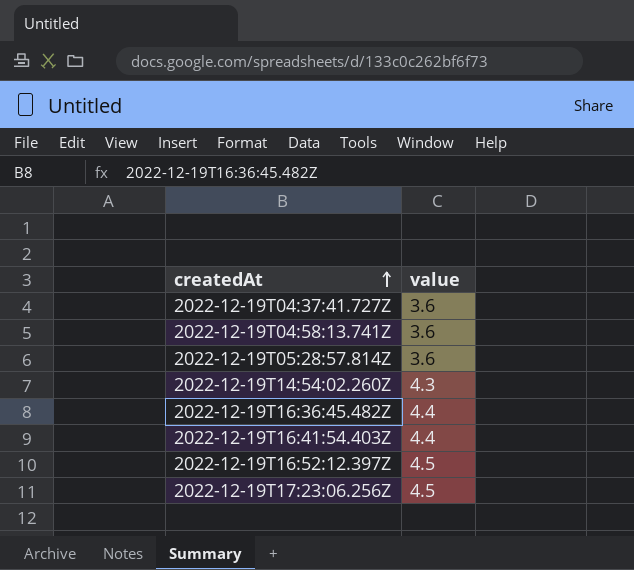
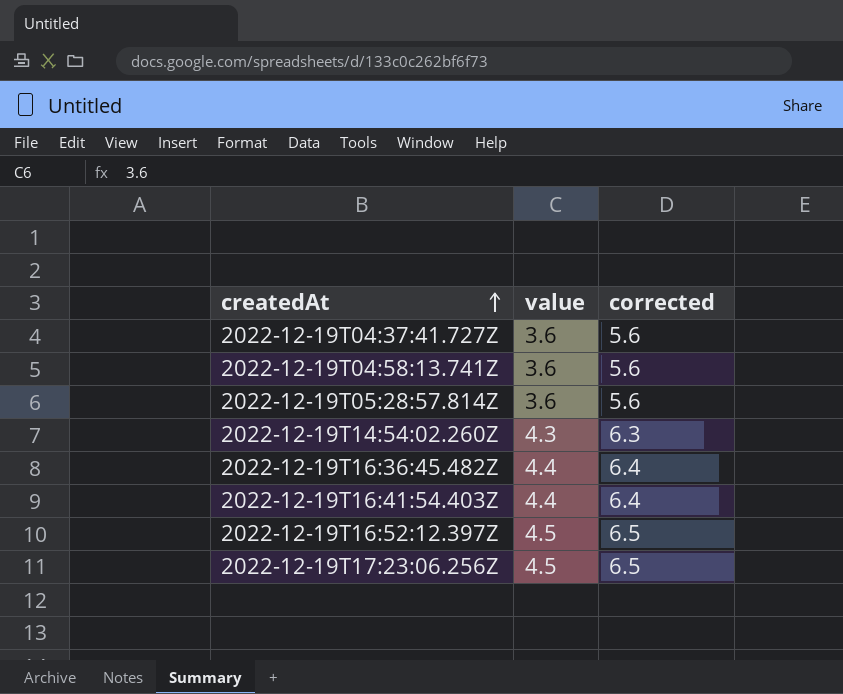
column corrected | formula: none -> [value] + 2

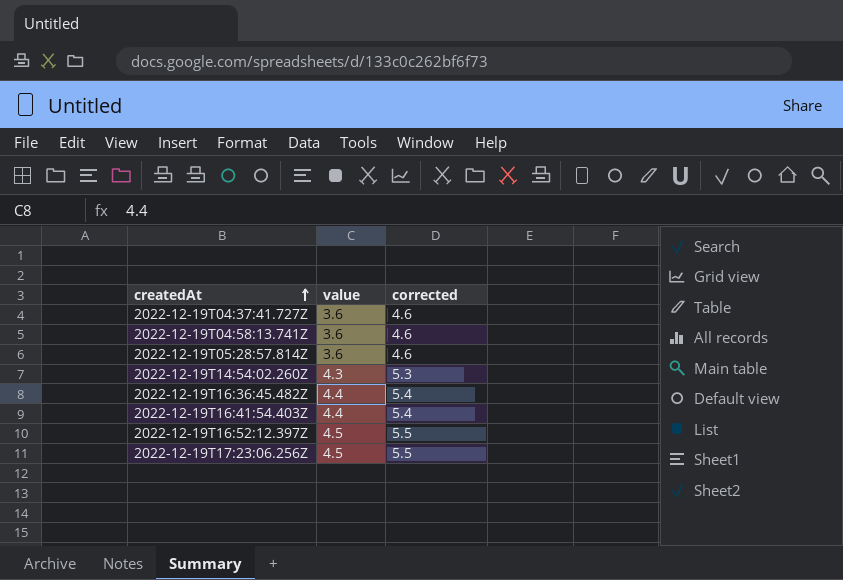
column corrected | formula: [value] + 2 -> [value] + 1

